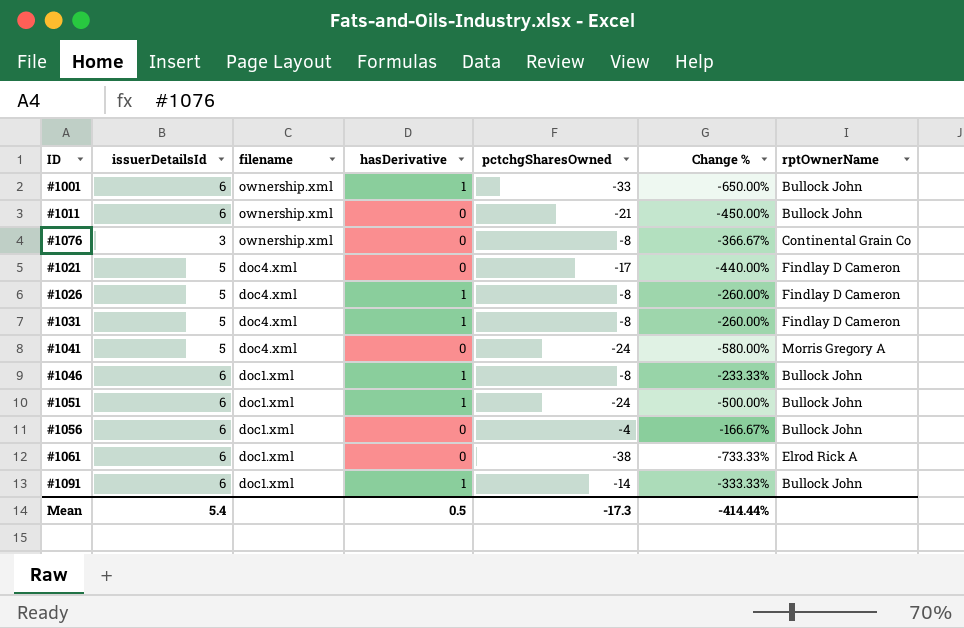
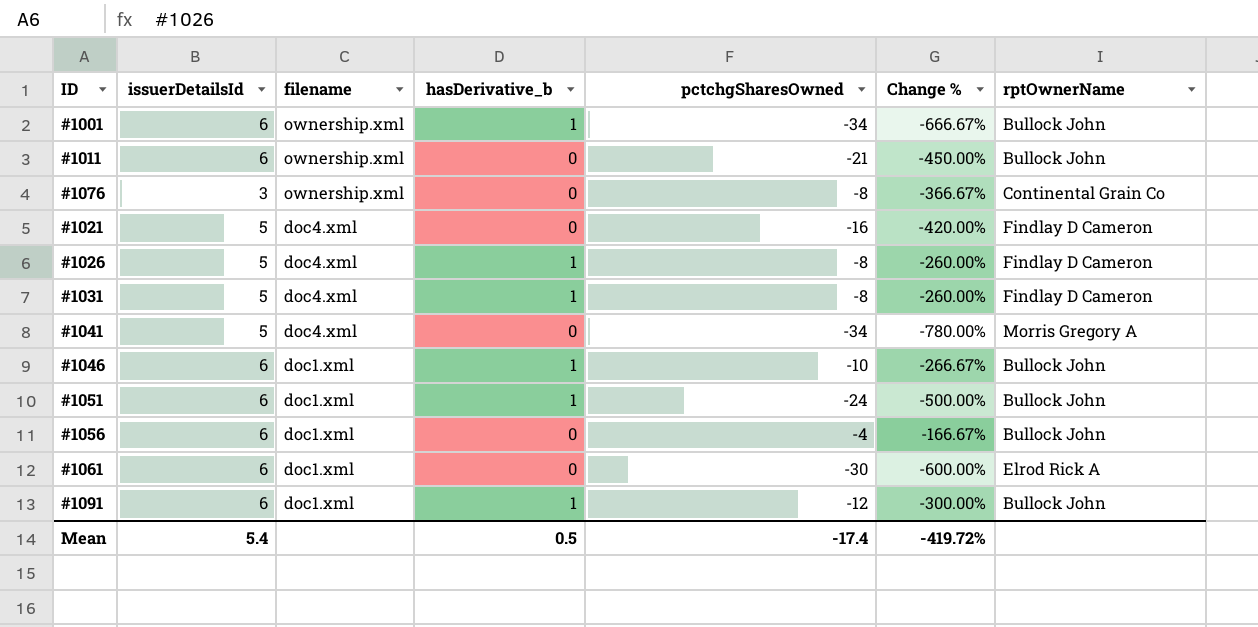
column name: hasDerivative -> hasDerivative_b
#1001 | pctchgSharesOwned: -33 -> -34
#1001 | Change %: -650.00% -> -666.67%
#1021 | pctchgSharesOwned: -17 -> -16
#1021 | Change %: -440.00% -> -420.00%
#1041 | pctchgSharesOwned: -24 -> -34
#1041 | Change %: -580.00% -> -780.00%
#1046 | pctchgSharesOwned: -8 -> -10
#1046 | Change %: -233.33% -> -266.67%
#1061 | pctchgSharesOwned: -38 -> -30
#1061 | Change %: -733.33% -> -600.00%
#1091 | pctchgSharesOwned: -14 -> -12
#1091 | Change %: -333.33% -> -300.00%
Mean | pctchgSharesOwned: -17.3 -> -17.4
Mean | Change %: -414.44% -> -419.72%

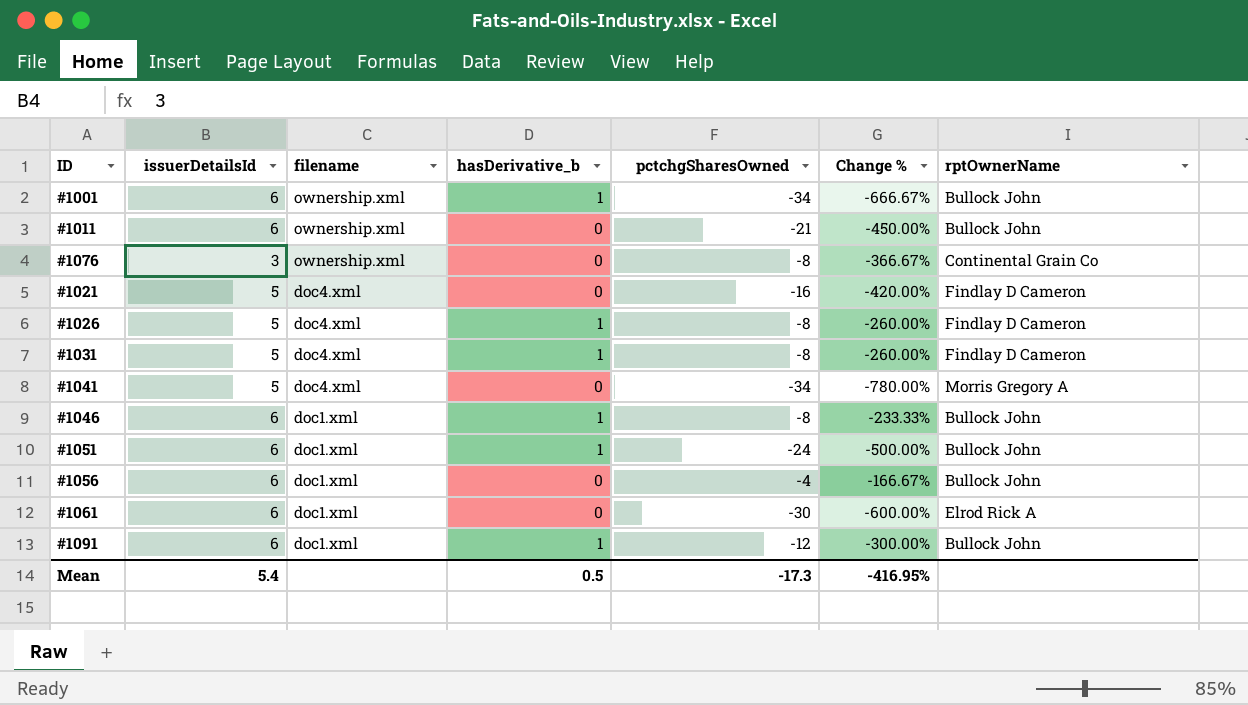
#1046 | pctchgSharesOwned: -10 -> -8
#1046 | Change %: -266.67% -> -233.33%
Mean | pctchgSharesOwned: -17.4 -> -17.3
Mean | Change %: -419.72% -> -416.95%

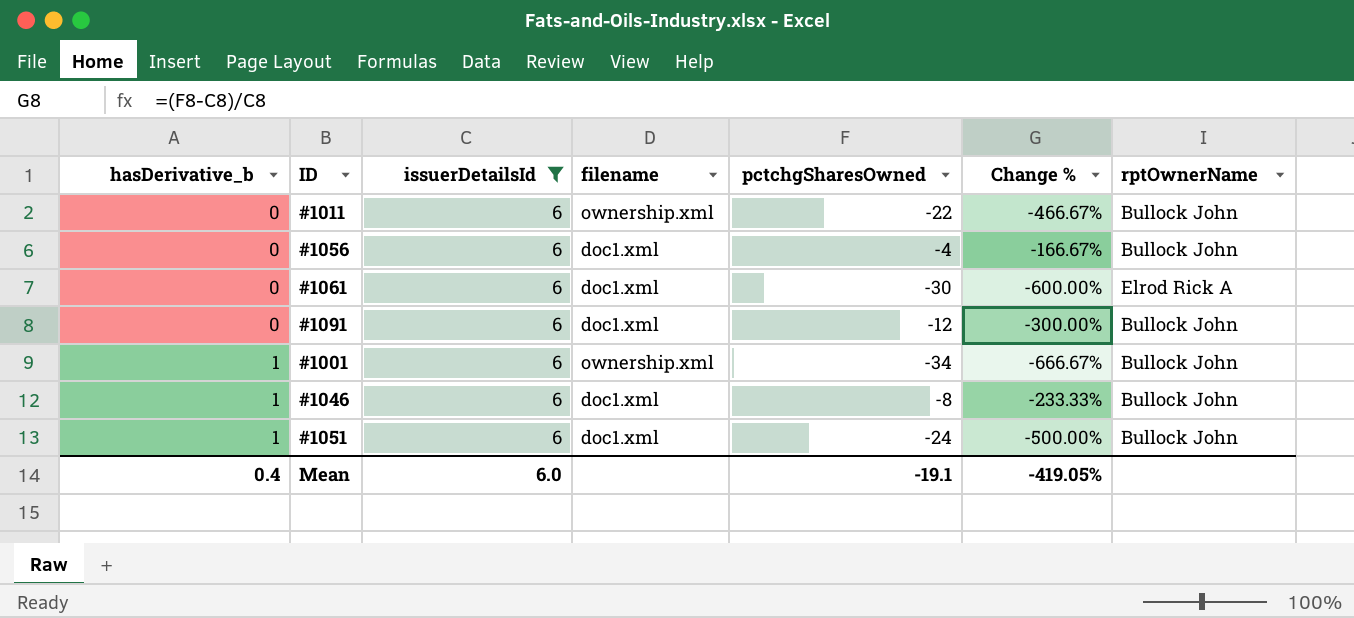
filter: none -> issuerDetailsId = 6
row order: filename descending -> hasDerivative_b ascending
column hasDerivative_b | position: 4 -> 1
#1011 | pctchgSharesOwned: -21 -> -22
#1011 | Change %: -450.00% -> -466.67%
#1091 | hasDerivative_b: 1 -> 0
Mean | hasDerivative_b: 0.5 -> 0.4
Mean | issuerDetailsId: 5.4 -> 6.0
Mean | pctchgSharesOwned: -17.3 -> -19.1
Mean | Change %: -416.95% -> -419.05%

